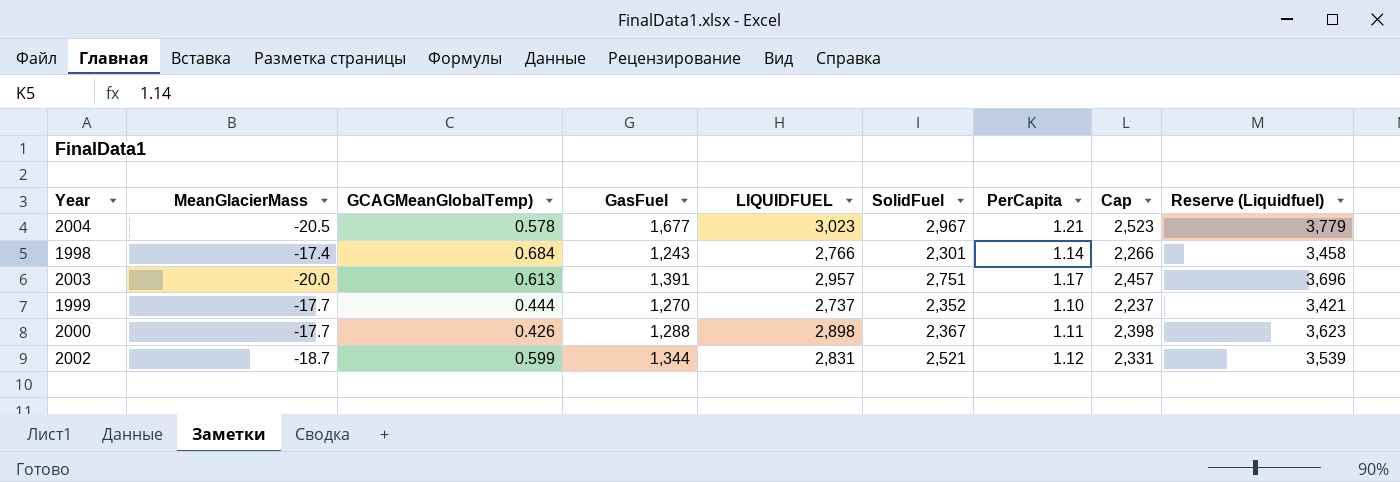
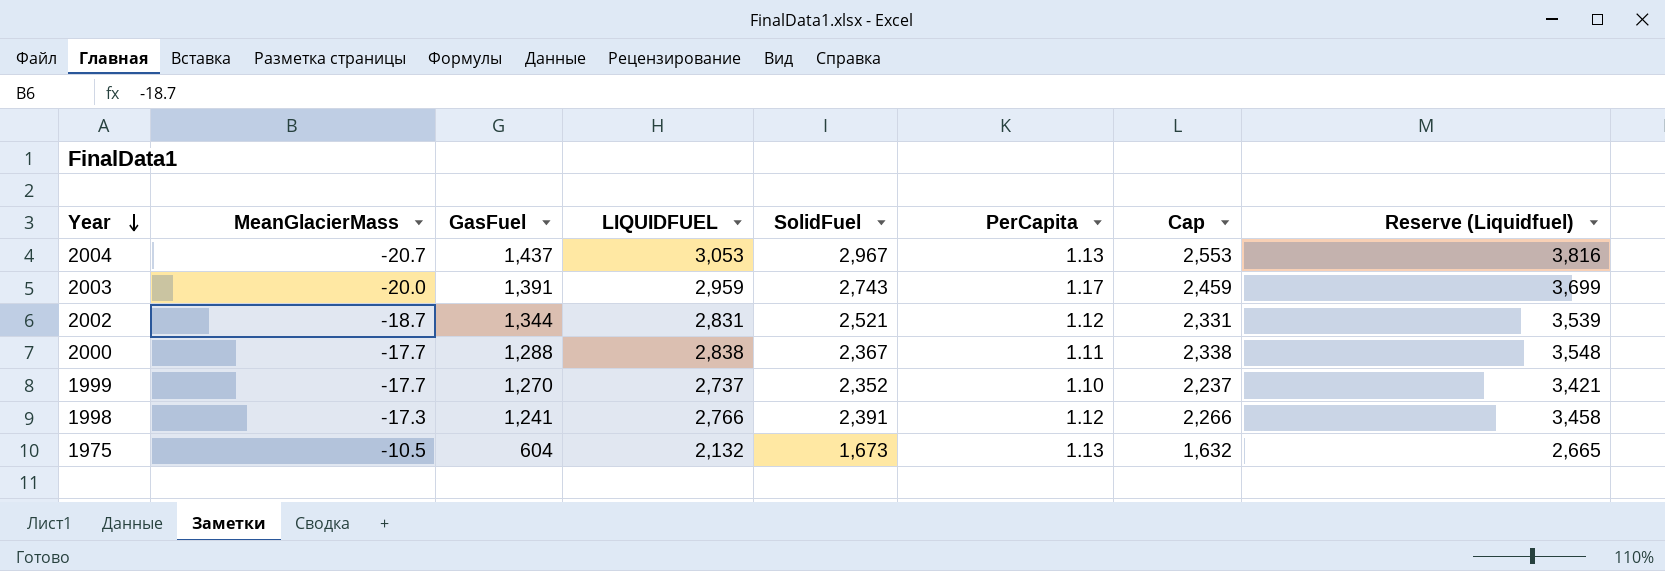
row order: none -> Year descending
column GCAGMeanGlobalTemp) | position: 3 -> none
2004 | MeanGlacierMass: -20.5 -> -20.7
2004 | GasFuel: 1,677 -> 1,437
2004 | LIQUIDFUEL: 3,023 -> 3,053
2004 | PerCapita: 1.21 -> 1.13
2004 | Cap: 2,523 -> 2,553
2004 | Reserve (Liquidfuel): 3,779 -> 3,816
2003 | LIQUIDFUEL: 2,957 -> 2,959
2003 | SolidFuel: 2,751 -> 2,743
2003 | Cap: 2,457 -> 2,459
2003 | Reserve (Liquidfuel): 3,696 -> 3,699
2000 | LIQUIDFUEL: 2,898 -> 2,838
2000 | Cap: 2,398 -> 2,338
2000 | Reserve (Liquidfuel): 3,623 -> 3,548
1998 | MeanGlacierMass: -17.4 -> -17.3
1998 | GasFuel: 1,243 -> 1,241
1998 | SolidFuel: 2,301 -> 2,391
1998 | PerCapita: 1.14 -> 1.12
row 1975: none -> -10.5 | 604 | 2,132 | 1,673 | 1.13 | 1,632 | 2,665

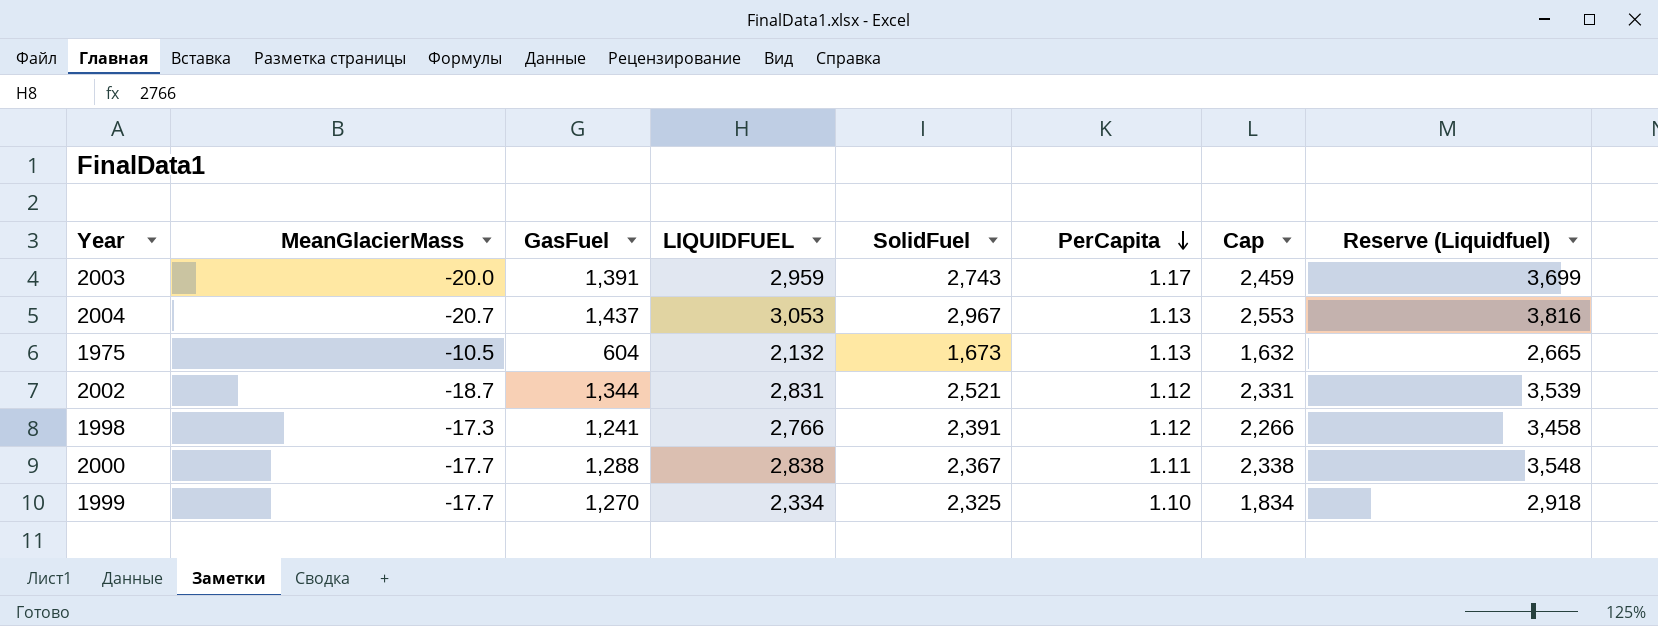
row order: Year descending -> PerCapita descending
1999 | LIQUIDFUEL: 2,737 -> 2,334
1999 | SolidFuel: 2,352 -> 2,325
1999 | Cap: 2,237 -> 1,834
1999 | Reserve (Liquidfuel): 3,421 -> 2,918

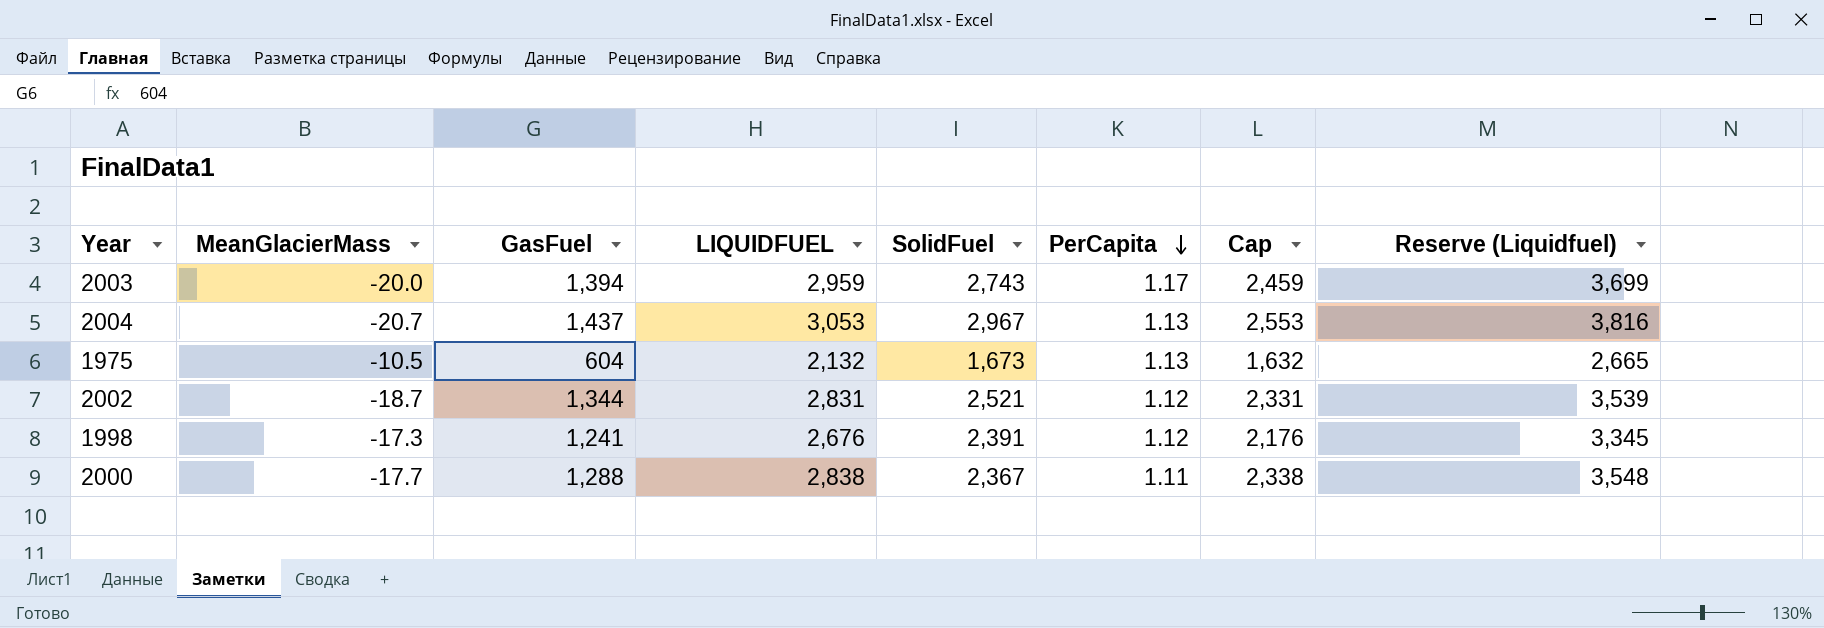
row 1999: -17.7 | 1,270 | 2,334 | 2,325 | 1.10 | 1,834 | 2,918 -> none
2003 | GasFuel: 1,391 -> 1,394
1998 | LIQUIDFUEL: 2,766 -> 2,676
1998 | Cap: 2,266 -> 2,176
1998 | Reserve (Liquidfuel): 3,458 -> 3,345

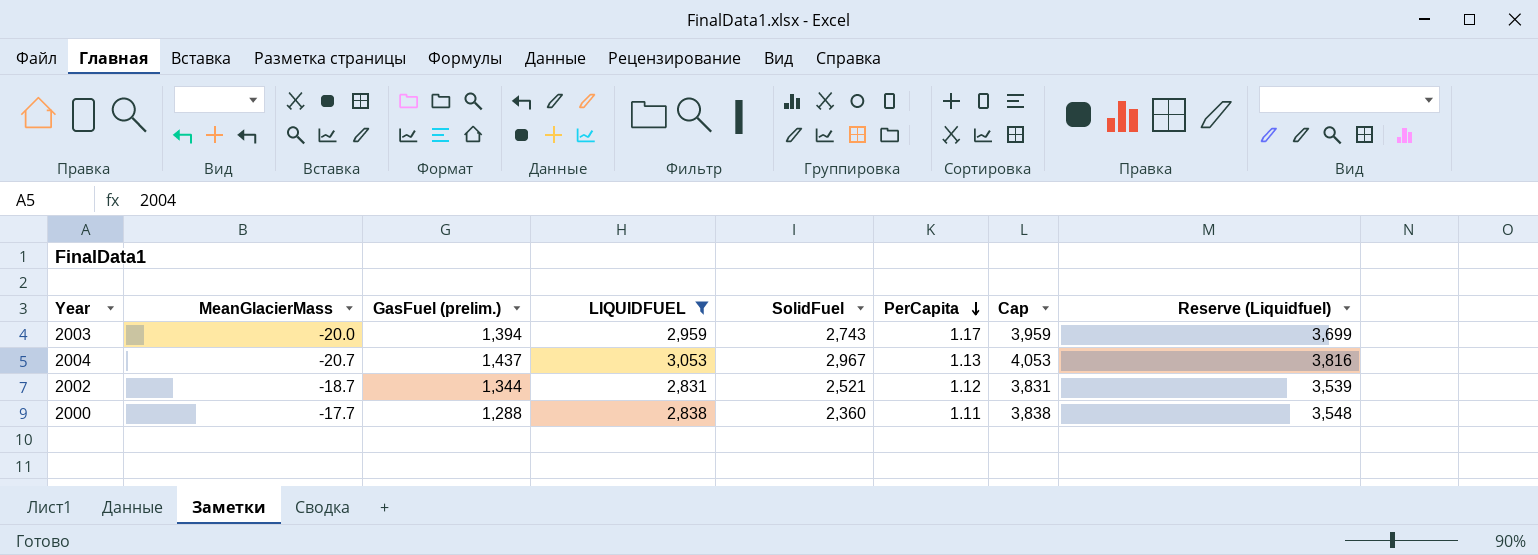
filter: none -> LIQUIDFUEL >= 2,831
column name: GasFuel -> GasFuel (prelim.)
column Cap | formula: [LIQUIDFUEL] - 500 -> [LIQUIDFUEL] + 1000
2000 | SolidFuel: 2,367 -> 2,360

